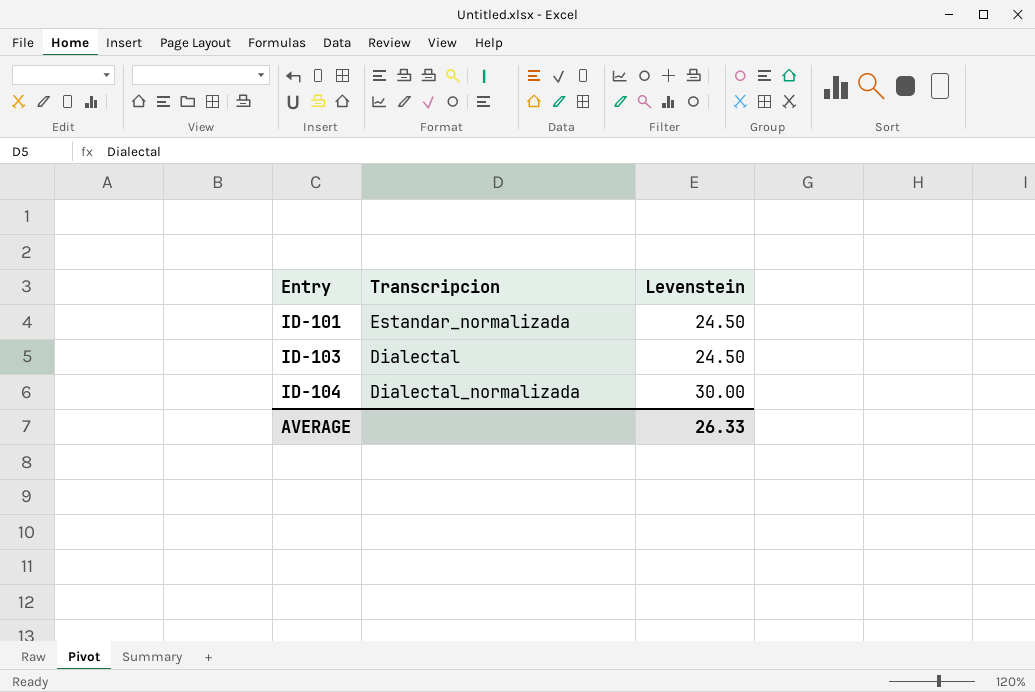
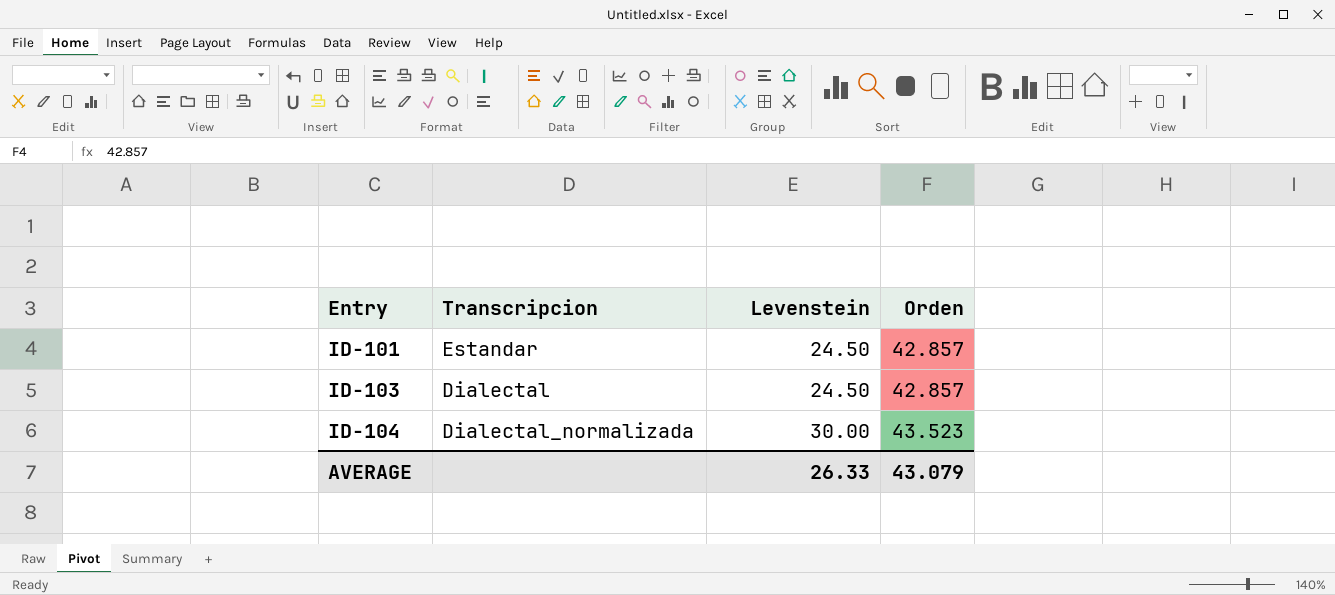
column Orden | position: none -> 4
ID-101 | Transcripcion: Estandar_normalizada -> Estandar

